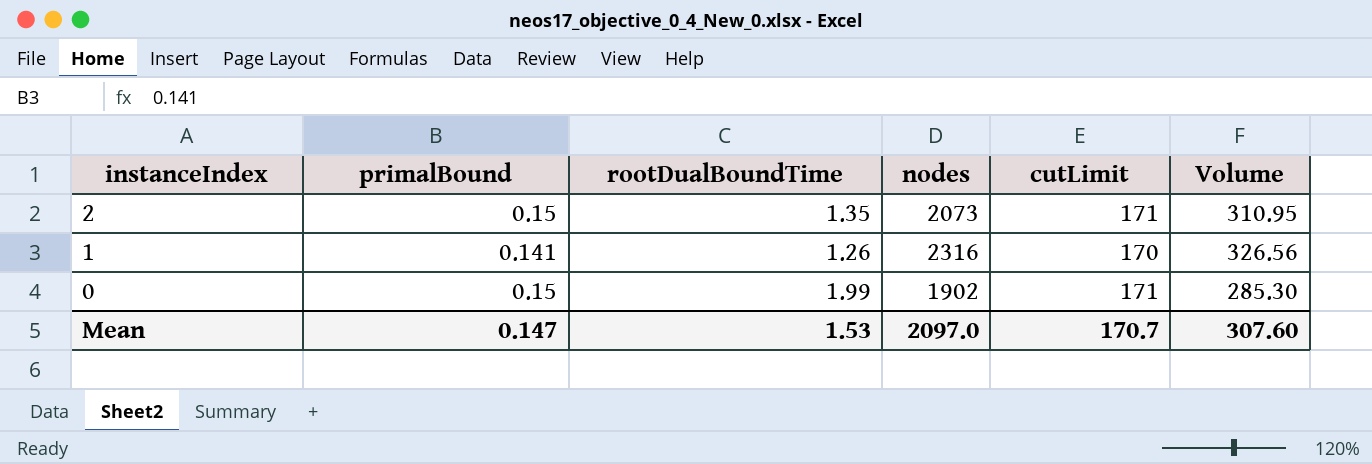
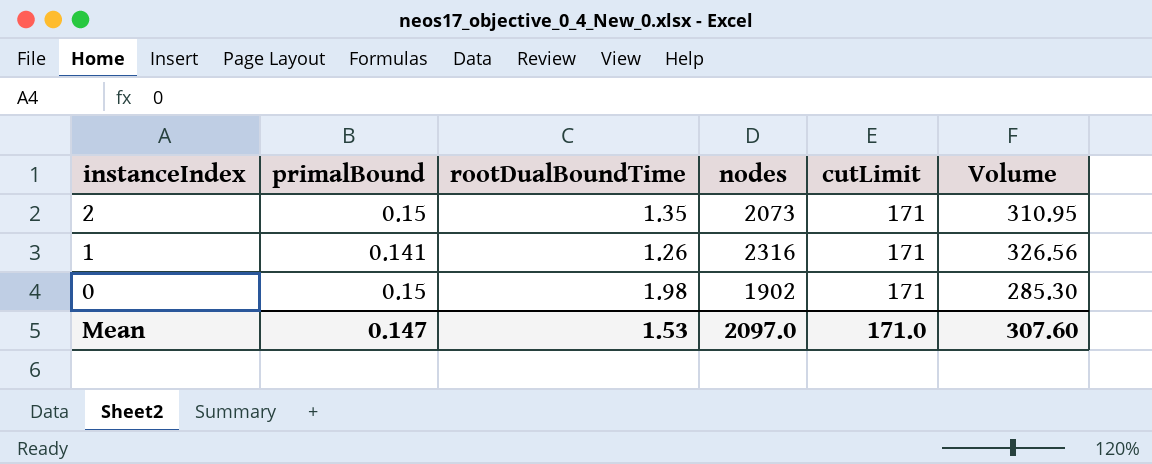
1 | cutLimit: 170 -> 171
0 | rootDualBoundTime: 1.99 -> 1.98
Mean | cutLimit: 170.7 -> 171.0

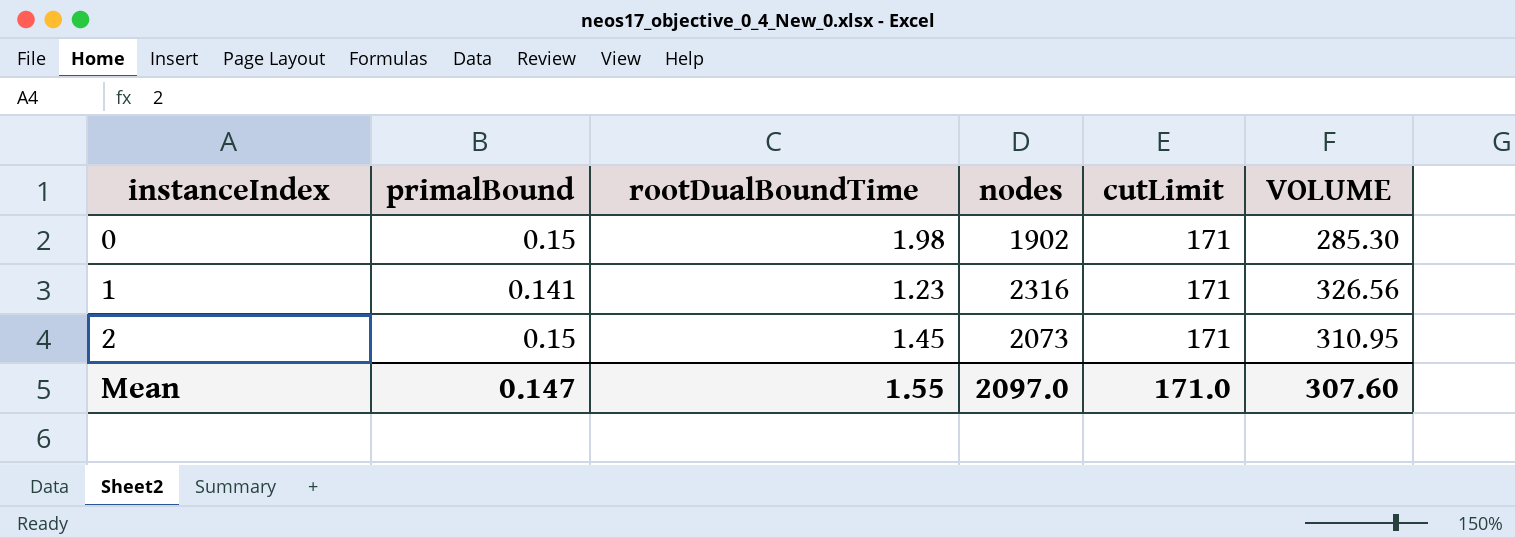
row order: instanceIndex descending -> instanceIndex ascending
column name: Volume -> VOLUME
1 | rootDualBoundTime: 1.26 -> 1.23
2 | rootDualBoundTime: 1.35 -> 1.45
Mean | rootDualBoundTime: 1.53 -> 1.55

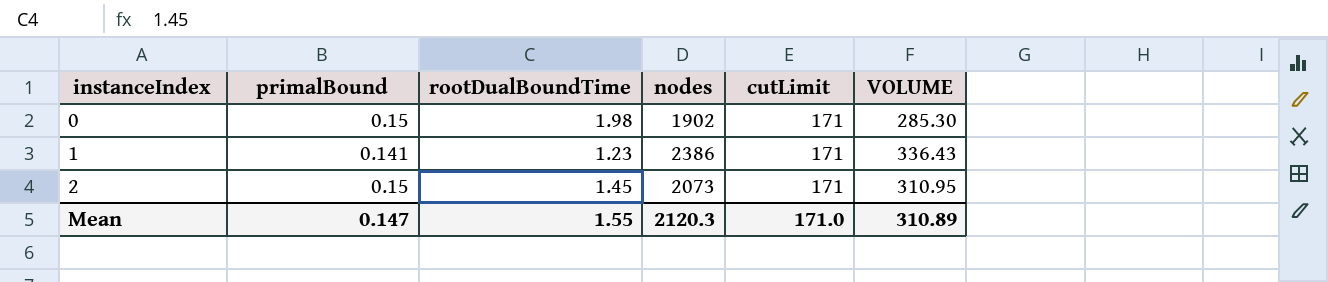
1 | nodes: 2316 -> 2386
1 | VOLUME: 326.56 -> 336.43
Mean | nodes: 2097.0 -> 2120.3
Mean | VOLUME: 307.60 -> 310.89

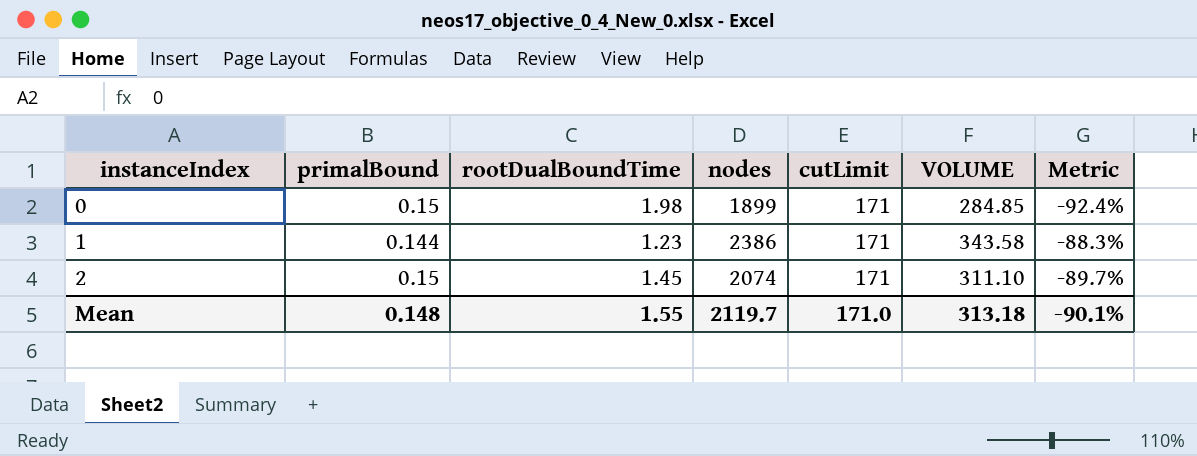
column Metric | formula: none -> ([primalBound] - [rootDualBoundTime]) / [rootDualBoundTime]
0 | nodes: 1902 -> 1899
0 | VOLUME: 285.30 -> 284.85
1 | primalBound: 0.141 -> 0.144
1 | VOLUME: 336.43 -> 343.58
2 | nodes: 2073 -> 2074
2 | VOLUME: 310.95 -> 311.10
Mean | primalBound: 0.147 -> 0.148
Mean | nodes: 2120.3 -> 2119.7
Mean | VOLUME: 310.89 -> 313.18

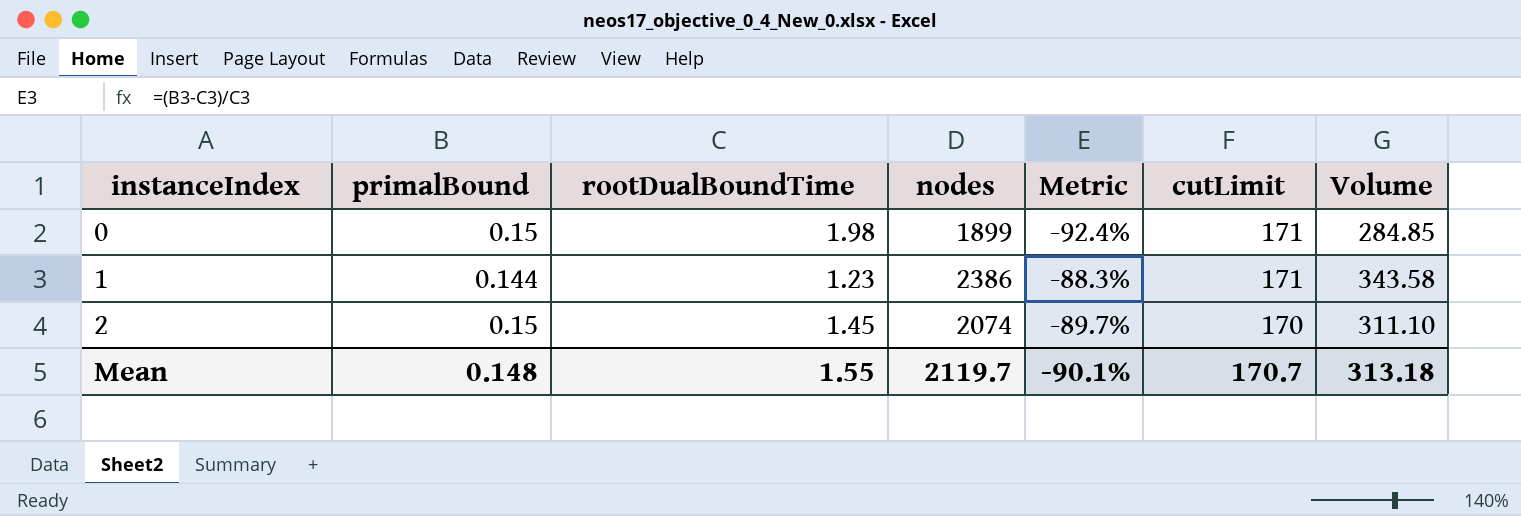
column Metric | position: 7 -> 5
column name: VOLUME -> Volume
2 | cutLimit: 171 -> 170
Mean | cutLimit: 171.0 -> 170.7

